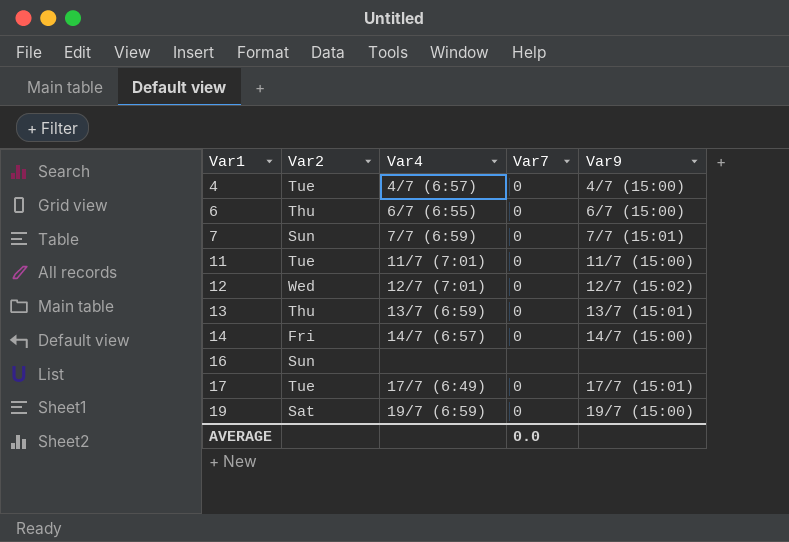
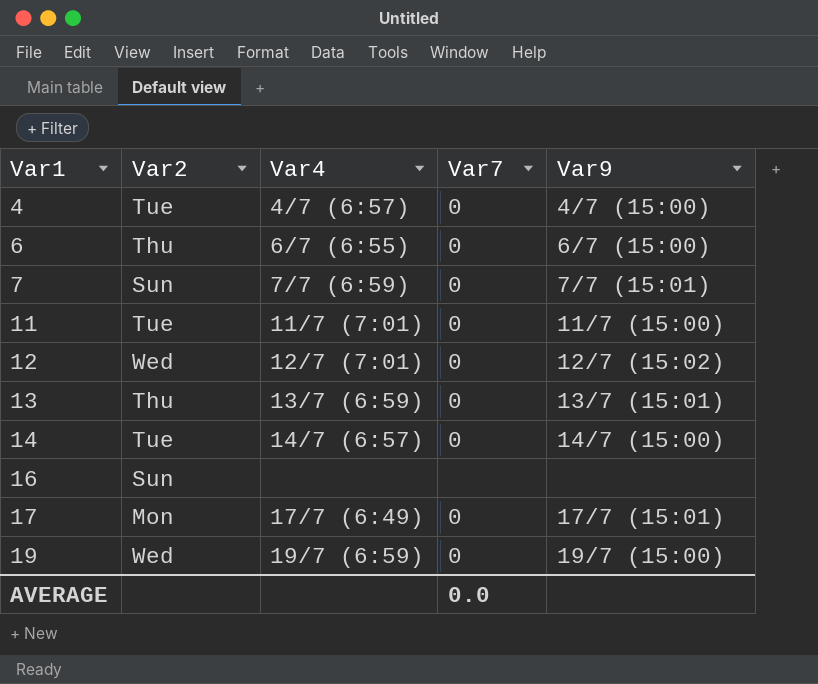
14 | Var2: Fri -> Tue
17 | Var2: Tue -> Mon
19 | Var2: Sat -> Wed

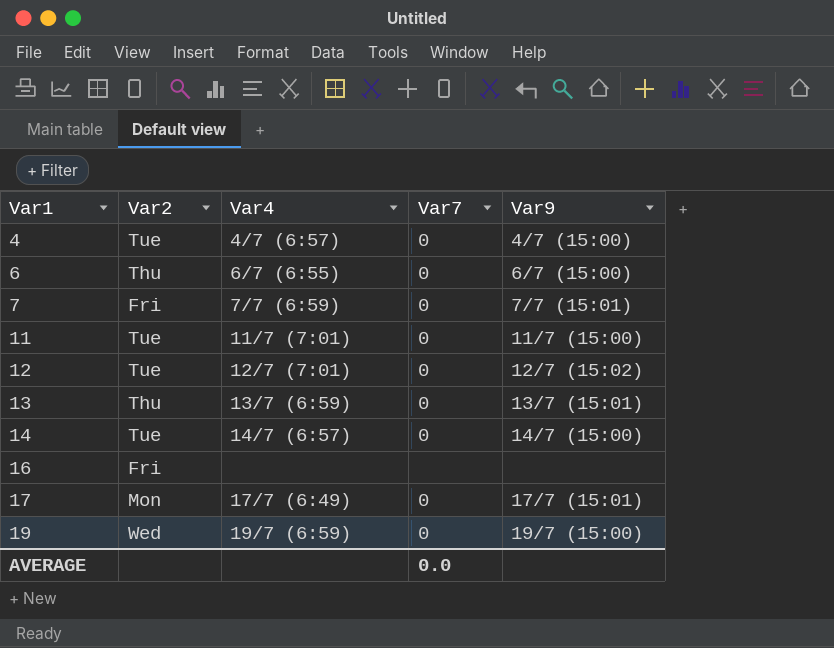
7 | Var2: Sun -> Fri
12 | Var2: Wed -> Tue
16 | Var2: Sun -> Fri

